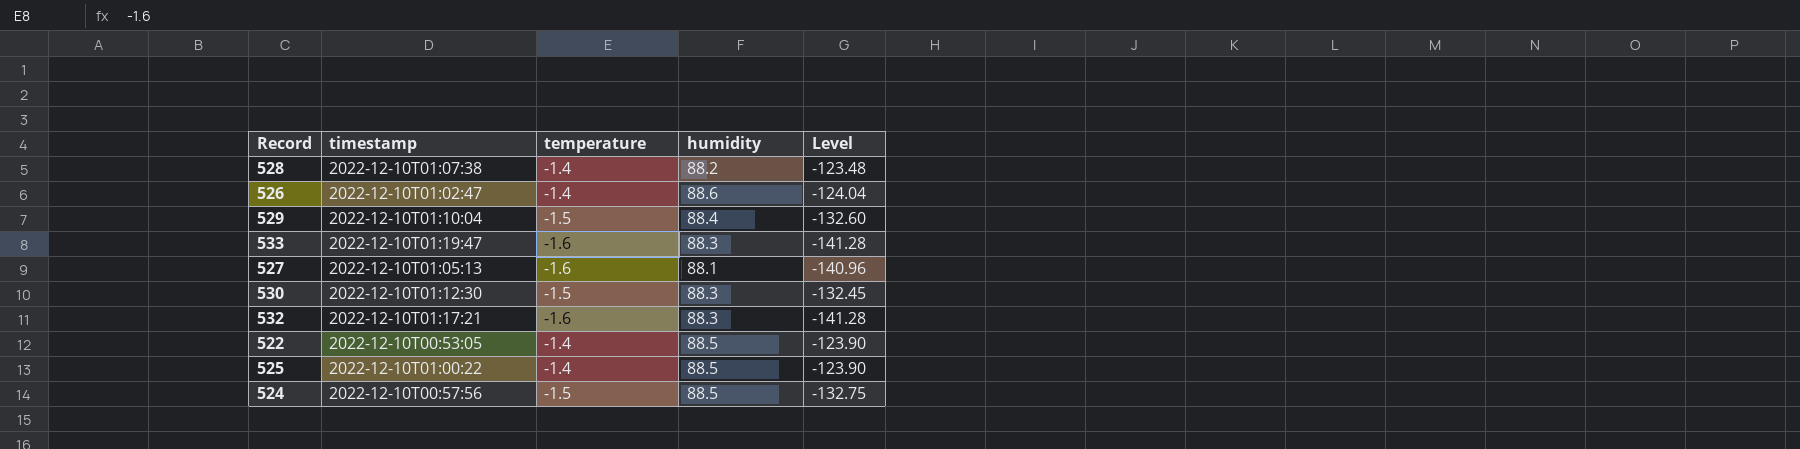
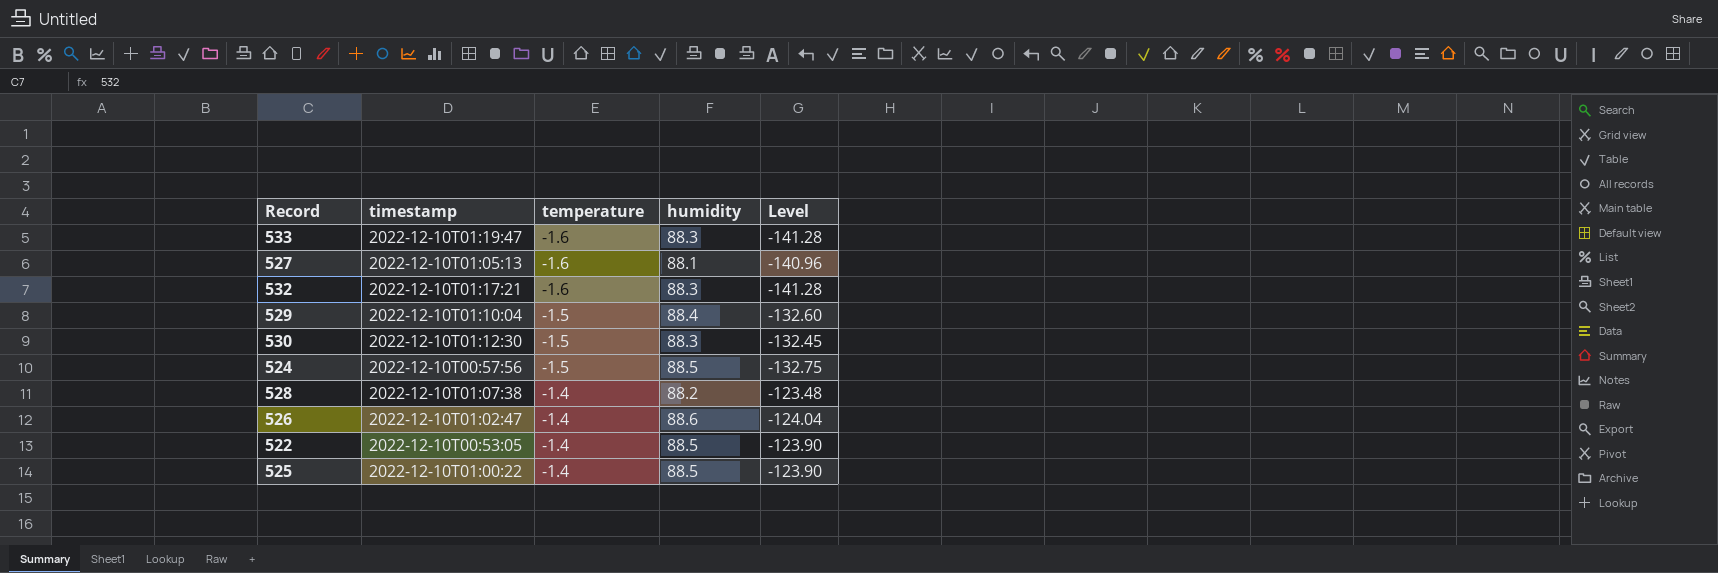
row order: none -> temperature ascending

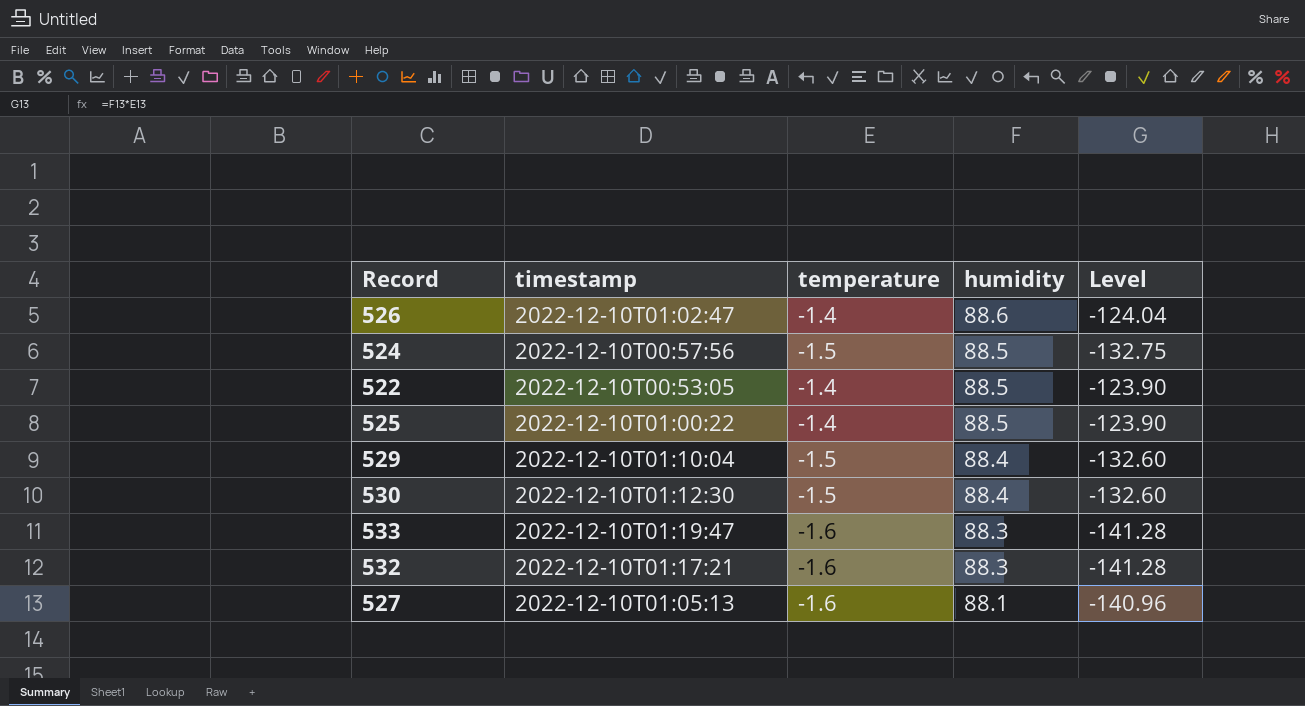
row order: temperature ascending -> humidity descending
row 528: 2022-12-10T01:07:38 | -1.4 | 88.2 | -123.48 -> none
530 | humidity: 88.3 -> 88.4
530 | Level: -132.45 -> -132.60

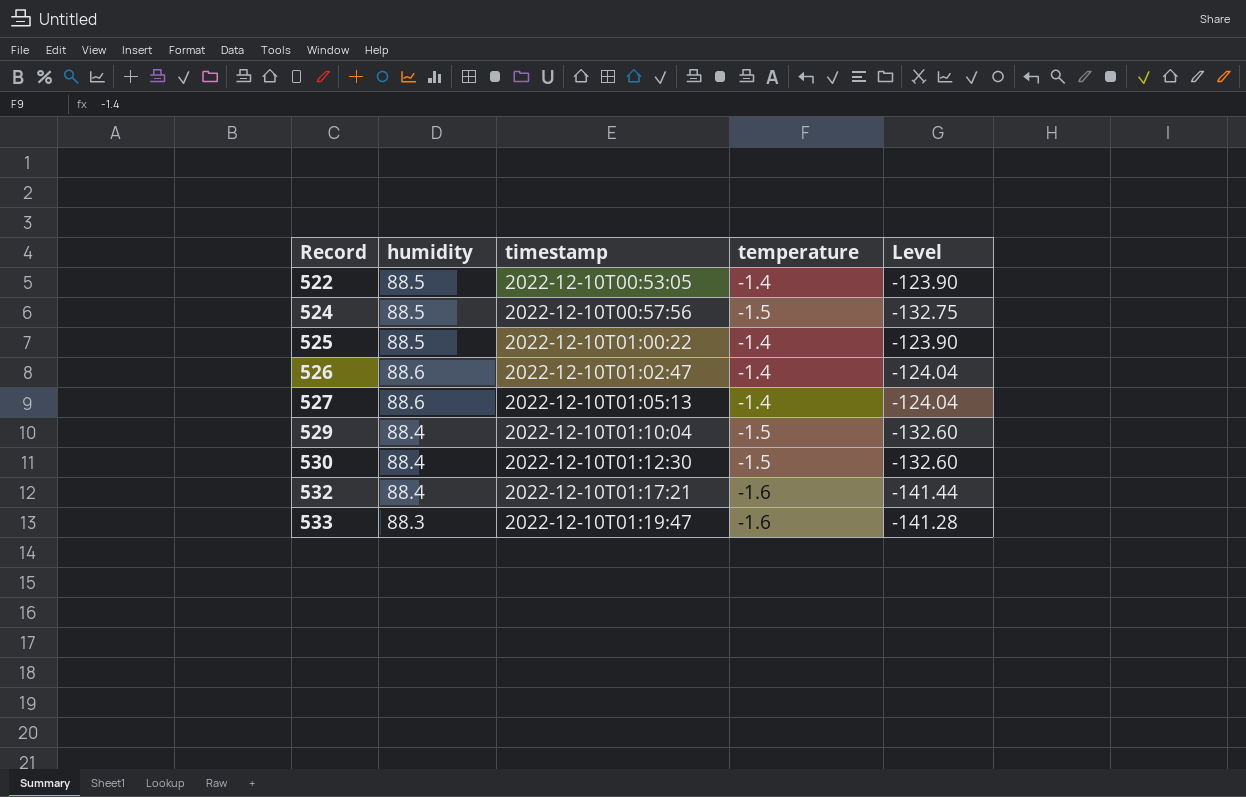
row order: humidity descending -> Record ascending
column humidity | position: 4 -> 2
527 | humidity: 88.1 -> 88.6
527 | temperature: -1.6 -> -1.4
527 | Level: -140.96 -> -124.04
532 | humidity: 88.3 -> 88.4
532 | Level: -141.28 -> -141.44

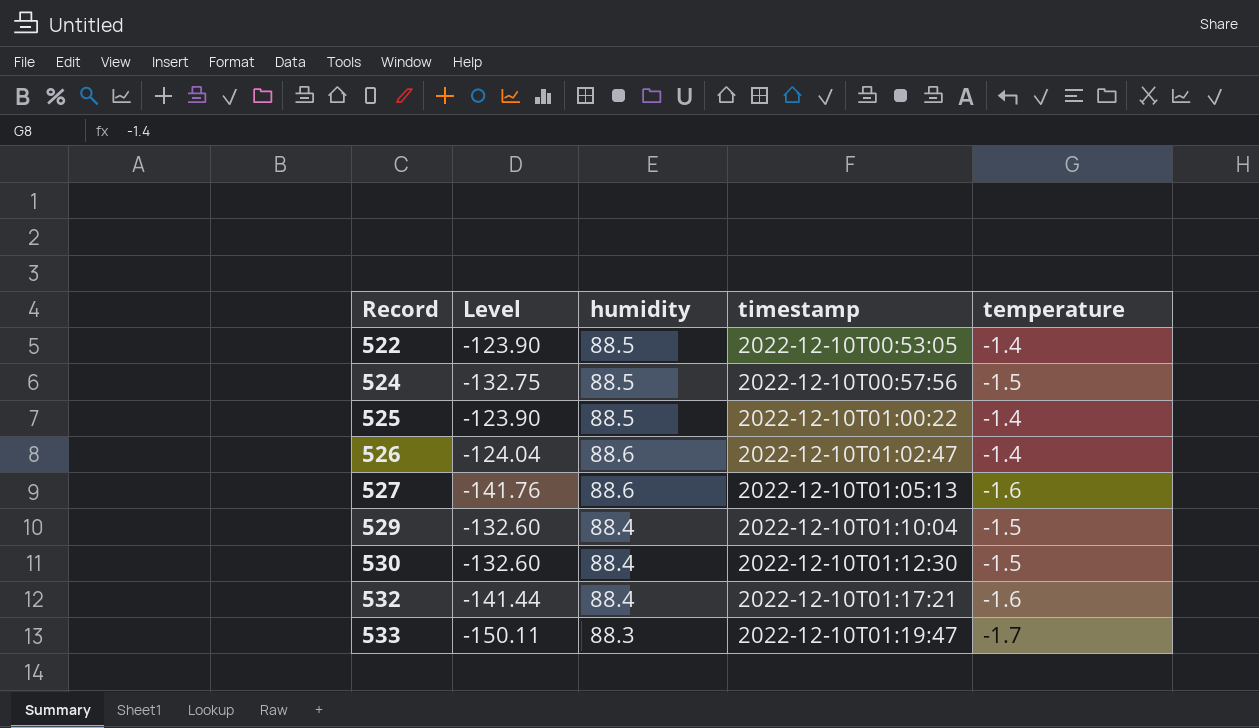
column Level | position: 5 -> 2
527 | Level: -124.04 -> -141.76
527 | temperature: -1.4 -> -1.6
533 | Level: -141.28 -> -150.11
533 | temperature: -1.6 -> -1.7

